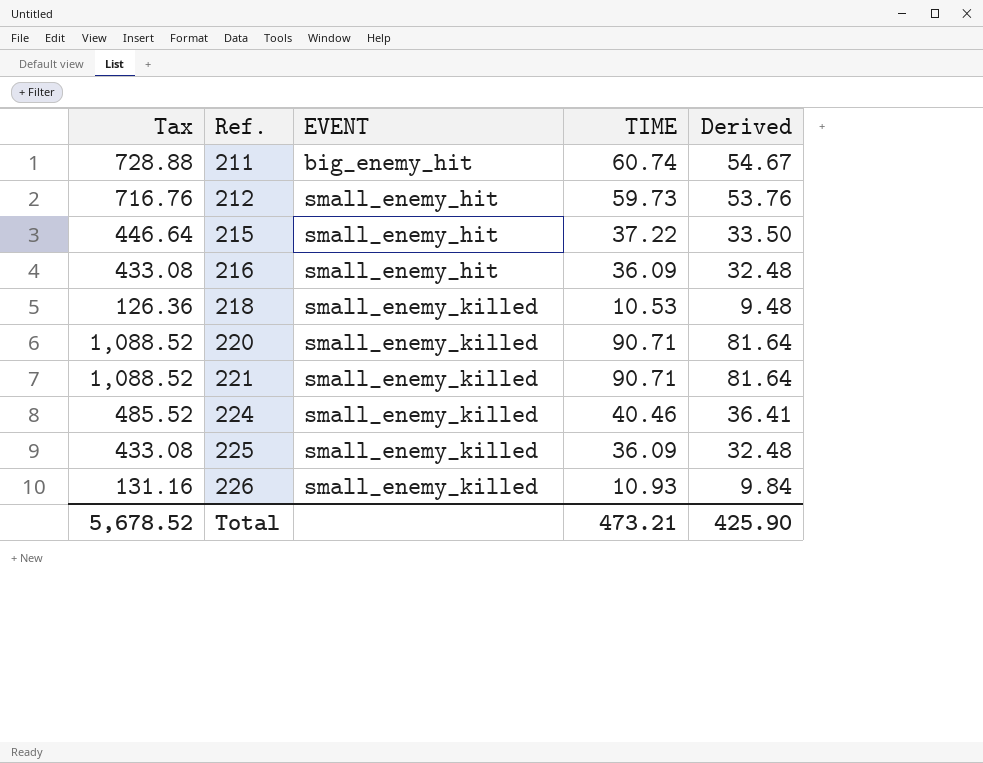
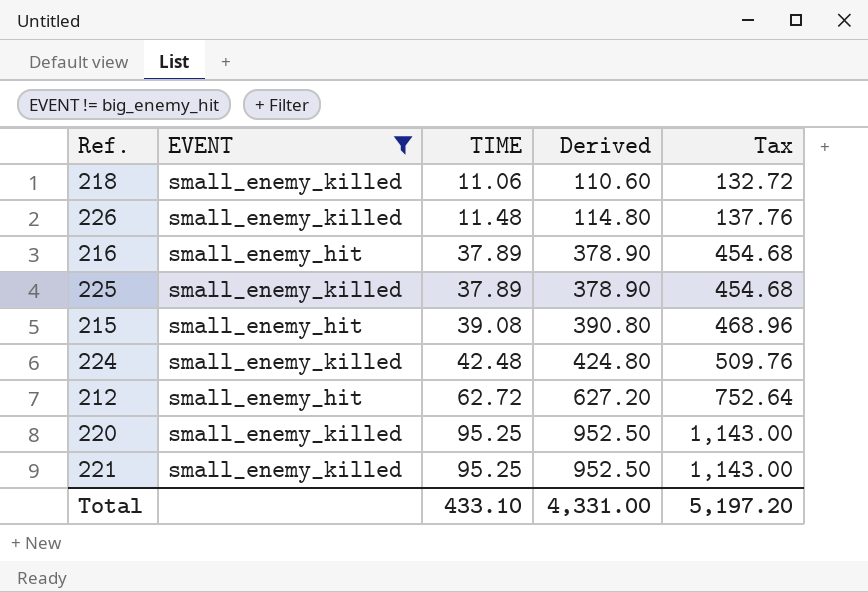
filter: none -> EVENT != big_enemy_hit
row order: Ref. ascending -> TIME ascending
column Derived | formula: [TIME] * 0.9 -> [TIME] * 10
column Tax | position: 1 -> 5
218 | TIME: 10.53 -> 11.06
218 | Tax: 126.36 -> 132.72
226 | TIME: 10.93 -> 11.48
226 | Tax: 131.16 -> 137.76
216 | TIME: 36.09 -> 37.89
216 | Tax: 433.08 -> 454.68
225 | TIME: 36.09 -> 37.89
225 | Tax: 433.08 -> 454.68
215 | TIME: 37.22 -> 39.08
215 | Tax: 446.64 -> 468.96
224 | TIME: 40.46 -> 42.48
224 | Tax: 485.52 -> 509.76
212 | TIME: 59.73 -> 62.72
212 | Tax: 716.76 -> 752.64
220 | TIME: 90.71 -> 95.25
220 | Tax: 1,088.52 -> 1,143.00
221 | TIME: 90.71 -> 95.25
221 | Tax: 1,088.52 -> 1,143.00
Total | TIME: 473.21 -> 433.10
Total | Derived: 425.90 -> 4,331.00
Total | Tax: 5,678.52 -> 5,197.20

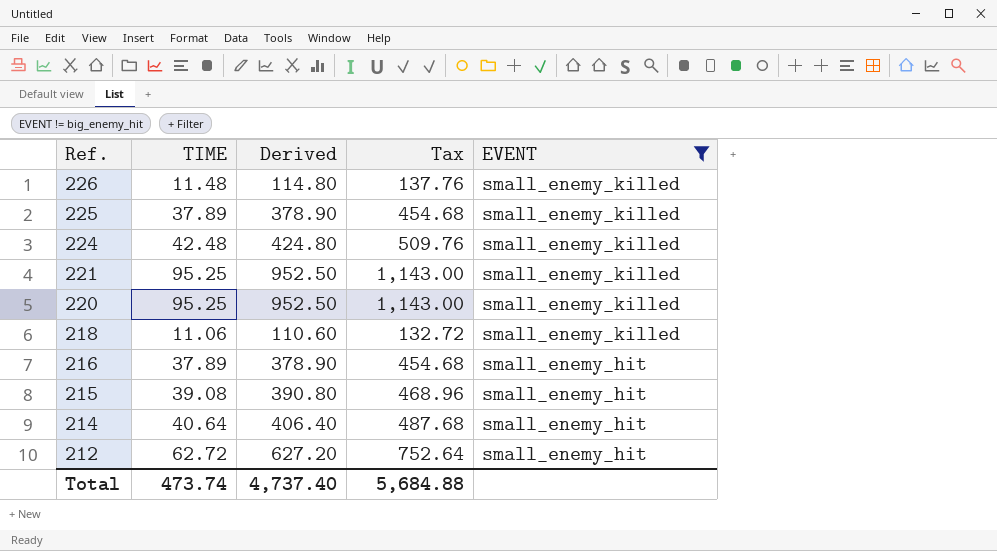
row order: TIME ascending -> Ref. descending
column EVENT | position: 2 -> 5
row 214: none -> 40.64 | 406.40 | 487.68 | small_enemy_hit
Total | TIME: 433.10 -> 473.74
Total | Derived: 4,331.00 -> 4,737.40
Total | Tax: 5,197.20 -> 5,684.88

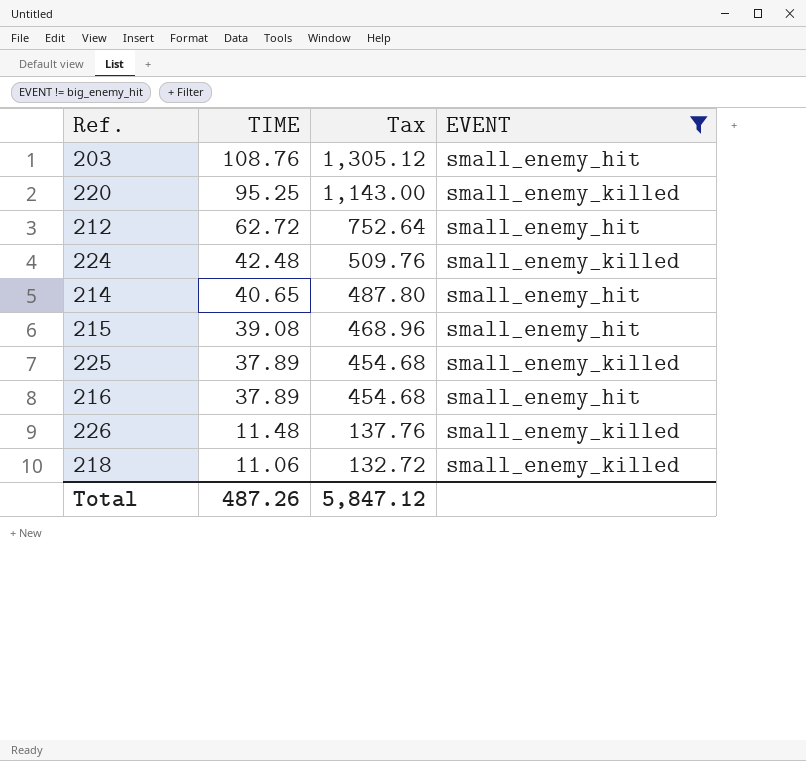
row order: Ref. descending -> TIME descending
column Derived | formula: [TIME] * 10 -> none
row 221: 95.25 | 952.50 | 1,143.00 | small_enemy_killed -> none
row 203: none -> 108.76 | 1,305.12 | small_enemy_hit
214 | TIME: 40.64 -> 40.65
214 | Tax: 487.68 -> 487.80
Total | TIME: 473.74 -> 487.26
Total | Tax: 5,684.88 -> 5,847.12

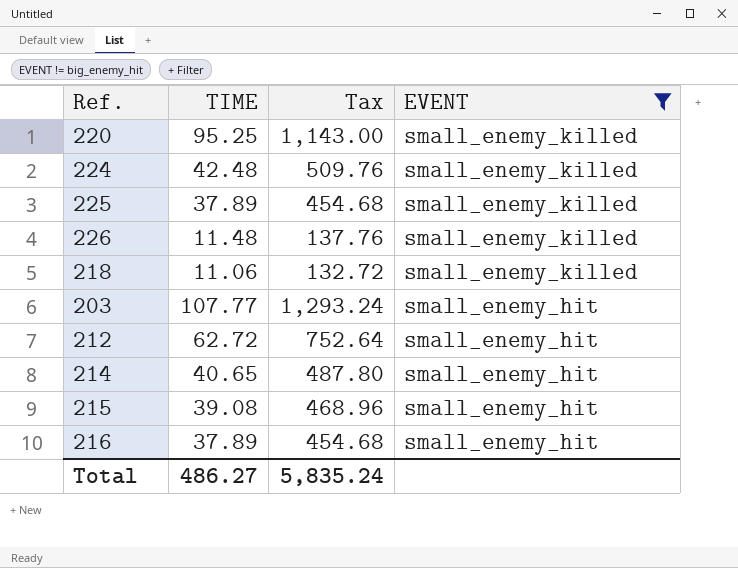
row order: TIME descending -> EVENT descending
203 | TIME: 108.76 -> 107.77
203 | Tax: 1,305.12 -> 1,293.24
Total | TIME: 487.26 -> 486.27
Total | Tax: 5,847.12 -> 5,835.24

